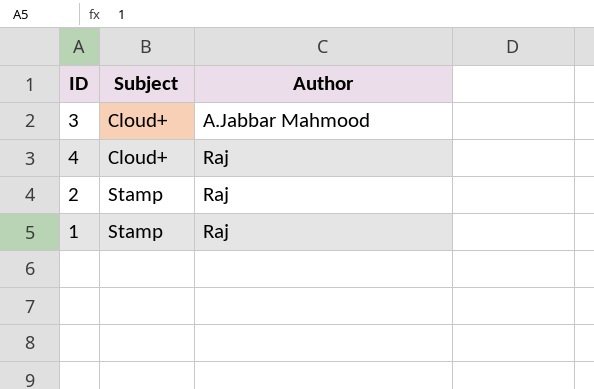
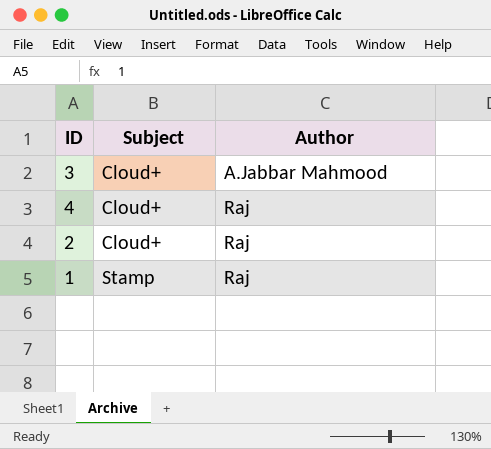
2 | Subject: Stamp -> Cloud+

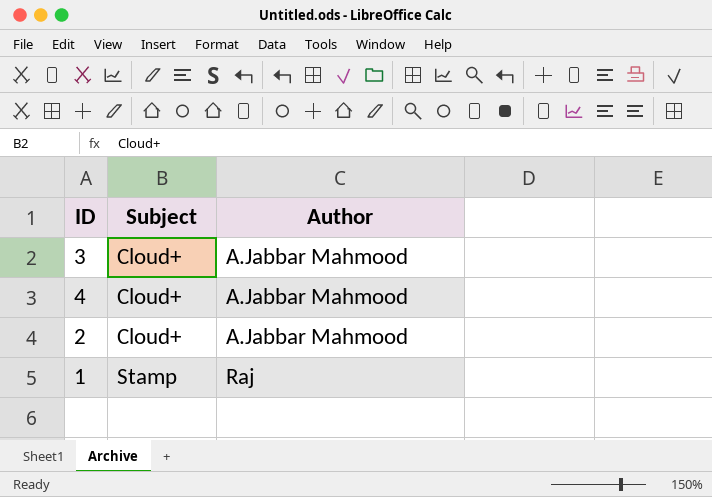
4 | Author: Raj -> A.Jabbar Mahmood
2 | Author: Raj -> A.Jabbar Mahmood

